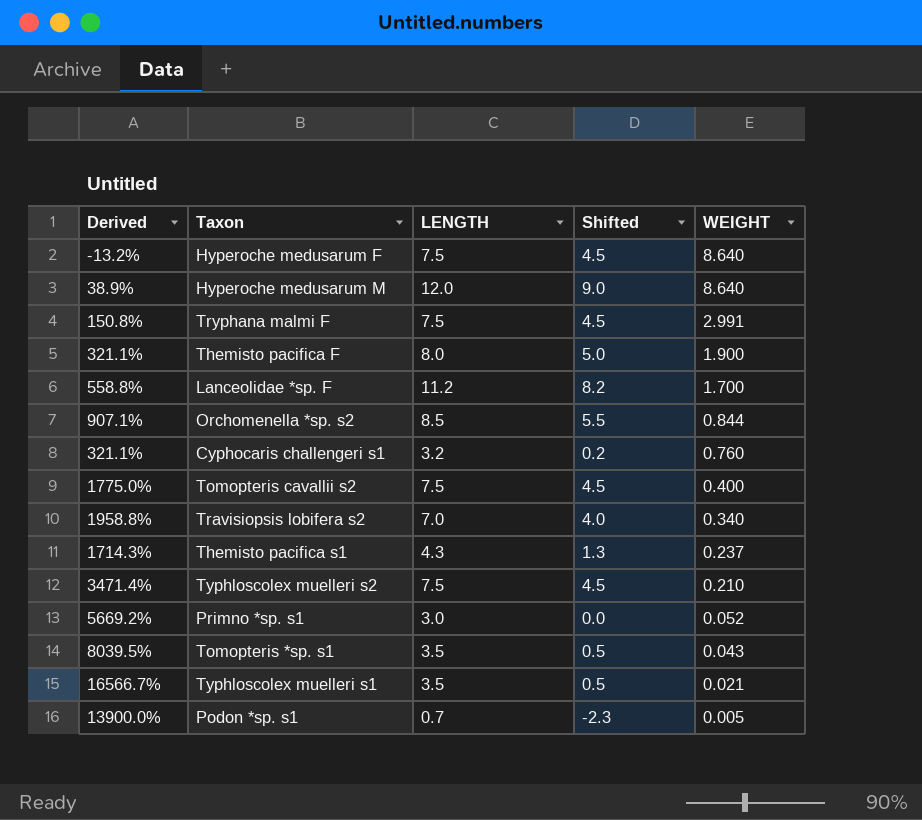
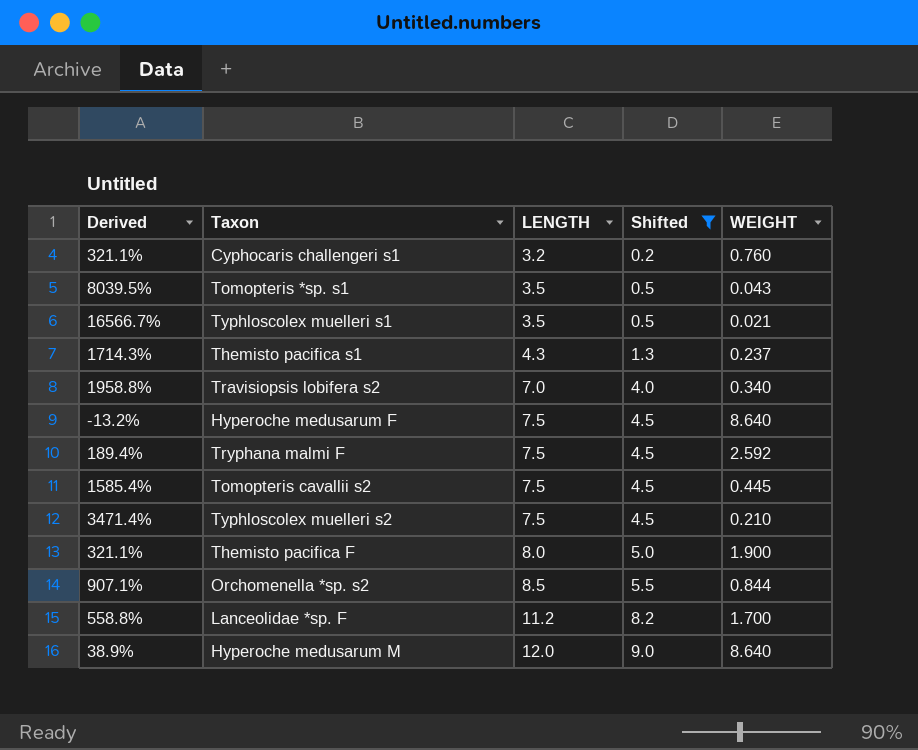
filter: none -> Shifted >= 0.2
row order: WEIGHT descending -> LENGTH ascending
Tryphana malmi F | Derived: 150.8% -> 189.4%
Tryphana malmi F | WEIGHT: 2.991 -> 2.592
Tomopteris cavallii s2 | Derived: 1775.0% -> 1585.4%
Tomopteris cavallii s2 | WEIGHT: 0.400 -> 0.445

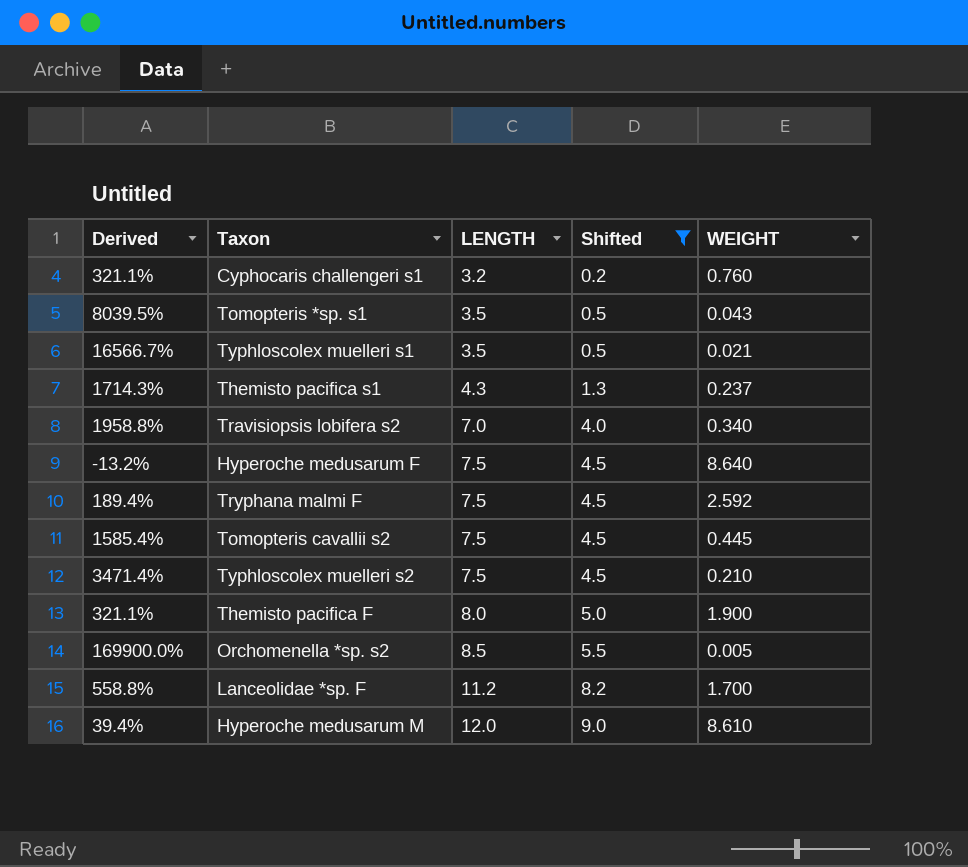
Orchomenella *sp. s2 | Derived: 907.1% -> 169900.0%
Orchomenella *sp. s2 | WEIGHT: 0.844 -> 0.005
Hyperoche medusarum M | Derived: 38.9% -> 39.4%
Hyperoche medusarum M | WEIGHT: 8.640 -> 8.610

